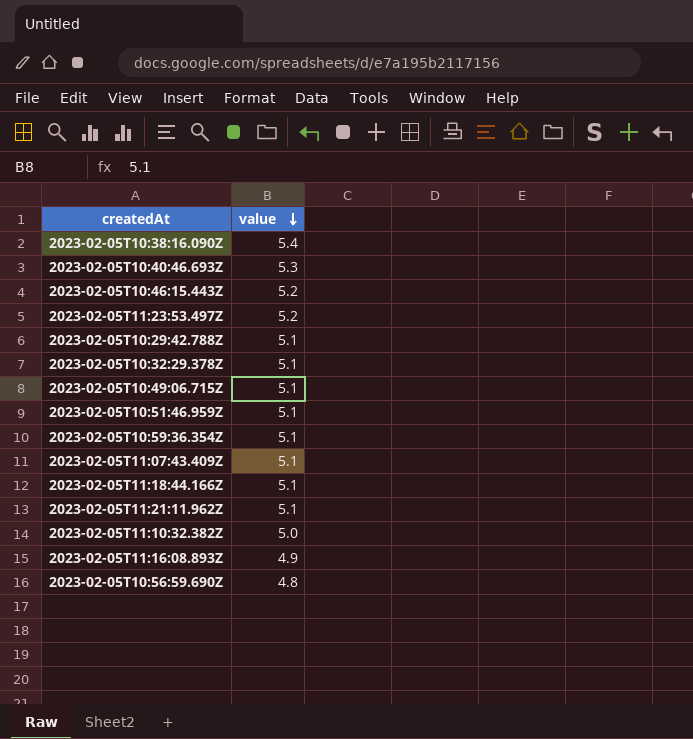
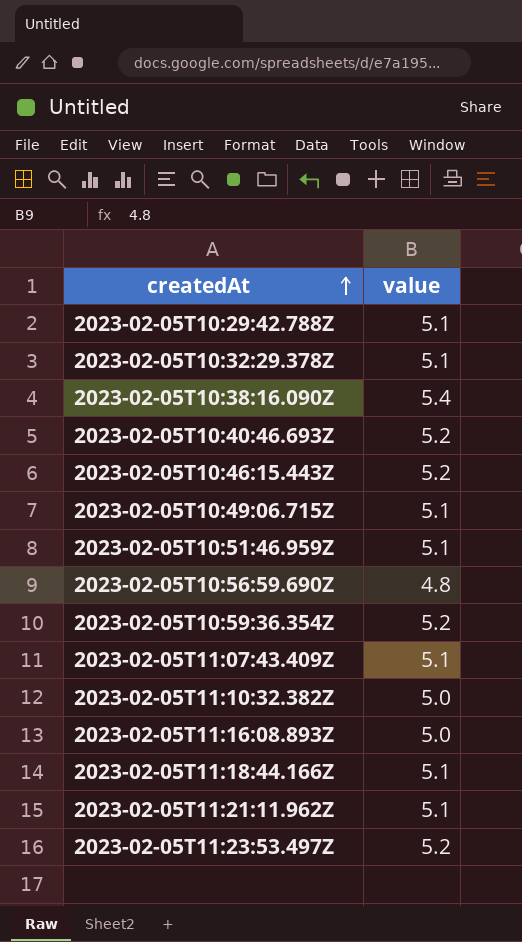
row order: value descending -> createdAt ascending
2023-02-05T10:40:46.693Z | value: 5.3 -> 5.2
2023-02-05T10:59:36.354Z | value: 5.1 -> 5.2
2023-02-05T11:16:08.893Z | value: 4.9 -> 5.0

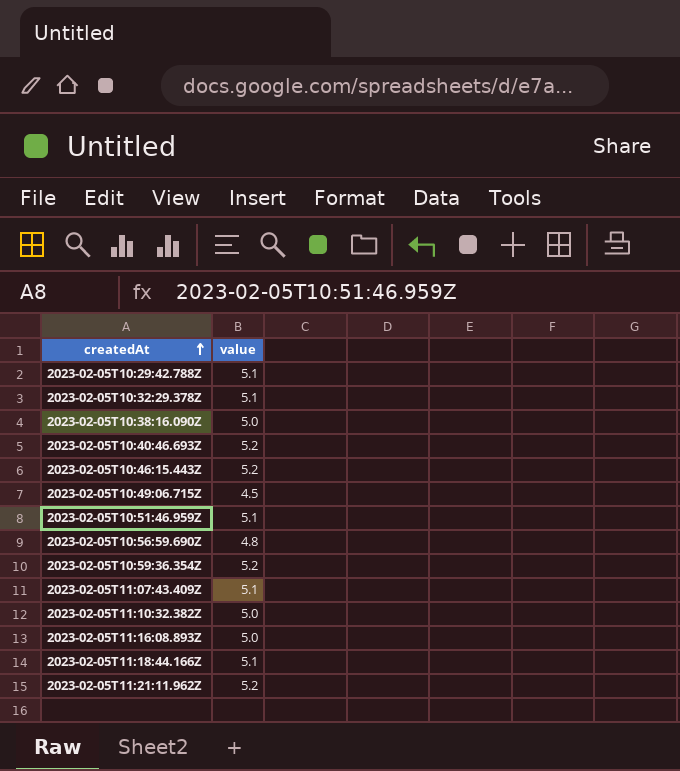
row 2023-02-05T11:23:53.497Z: 5.2 -> none
2023-02-05T10:38:16.090Z | value: 5.4 -> 5.0
2023-02-05T10:49:06.715Z | value: 5.1 -> 4.5
2023-02-05T11:21:11.962Z | value: 5.1 -> 5.2

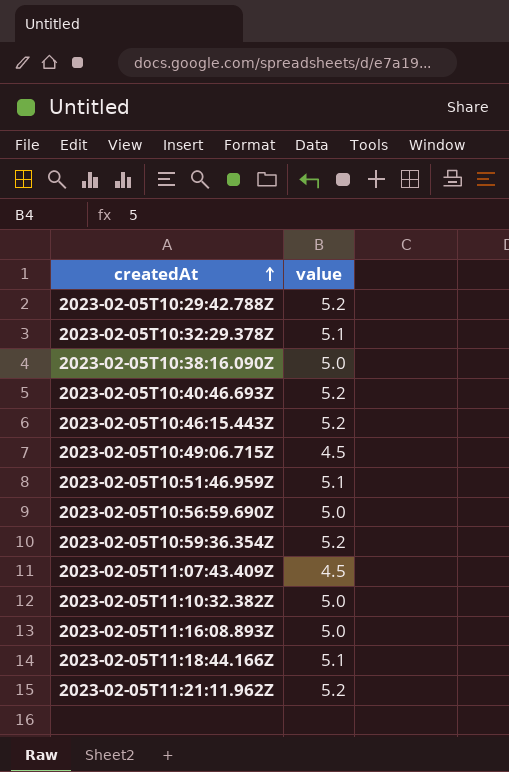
2023-02-05T10:29:42.788Z | value: 5.1 -> 5.2
2023-02-05T10:56:59.690Z | value: 4.8 -> 5.0
2023-02-05T11:07:43.409Z | value: 5.1 -> 4.5

